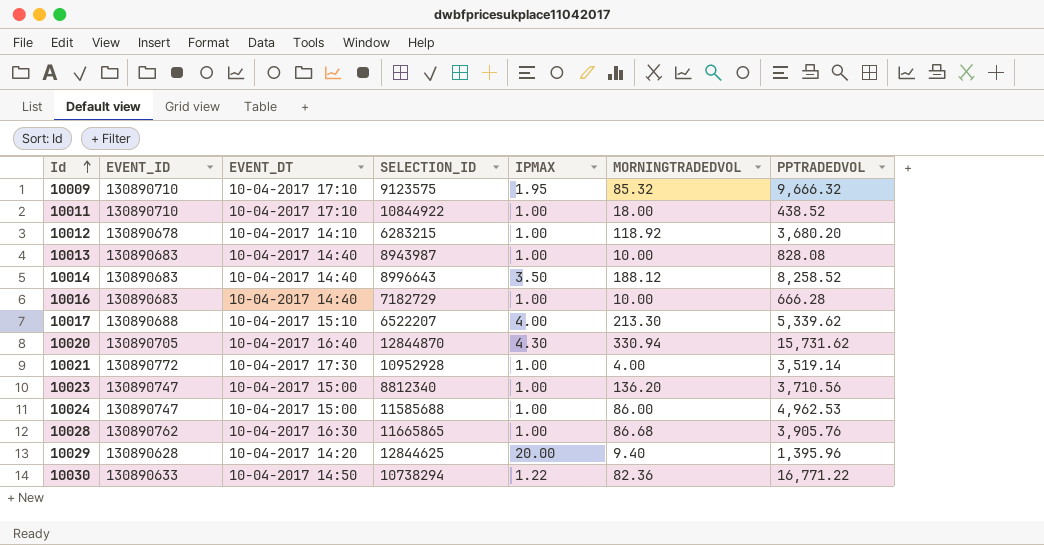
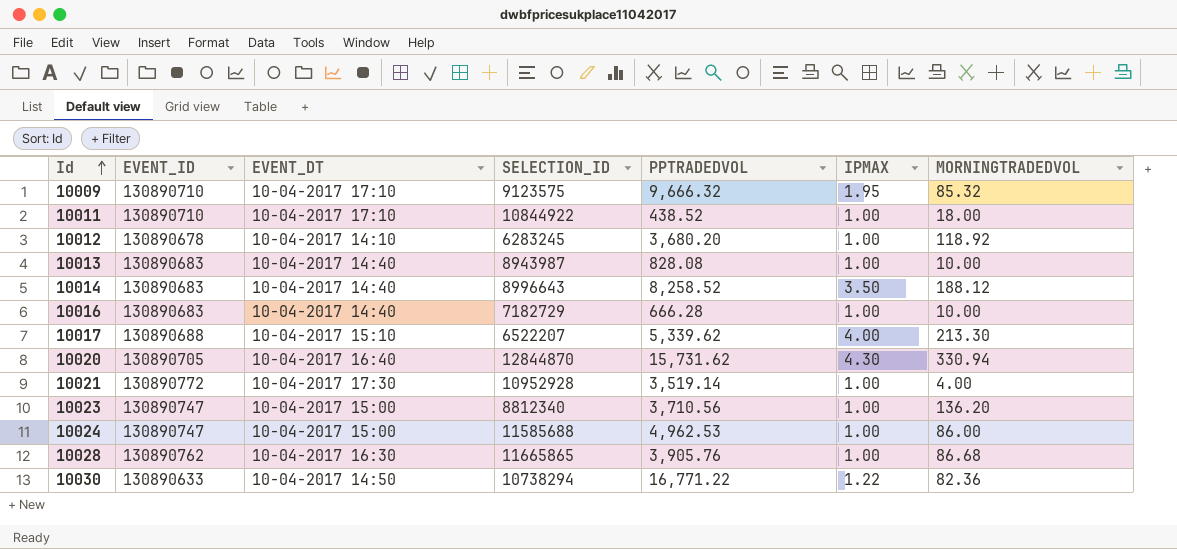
column PPTRADEDVOL | position: 7 -> 5
row 10029: 130890628 | 10-04-2017 14:20 | 12844625 | 20.00 | 9.40 | 1,395.96 -> none
10012 | SELECTION_ID: 6283215 -> 6283245

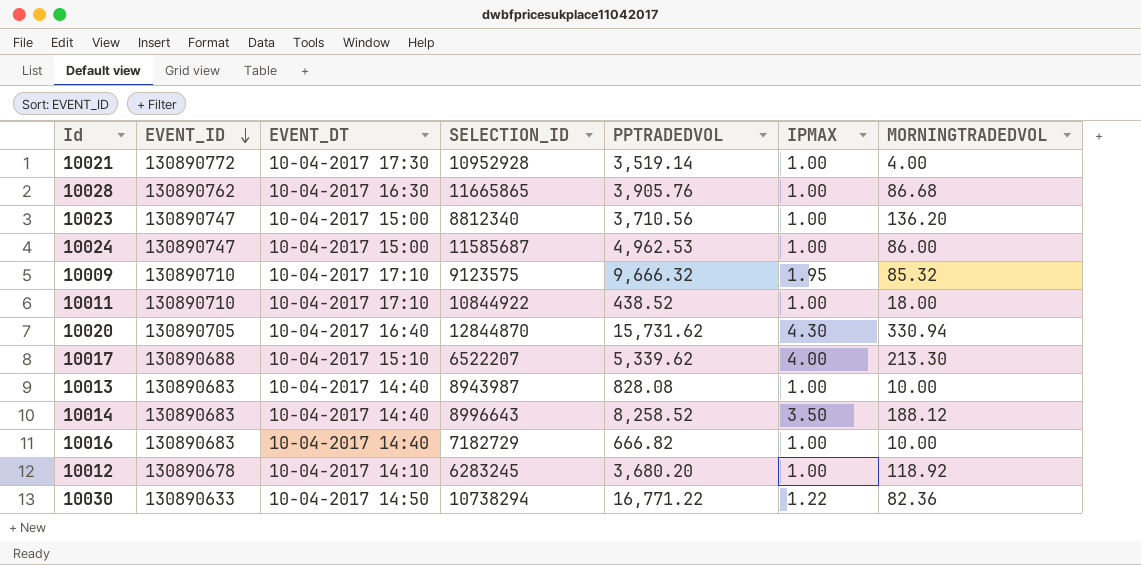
row order: Id ascending -> EVENT_ID descending
10024 | SELECTION_ID: 11585688 -> 11585687
10016 | PPTRADEDVOL: 666.28 -> 666.82

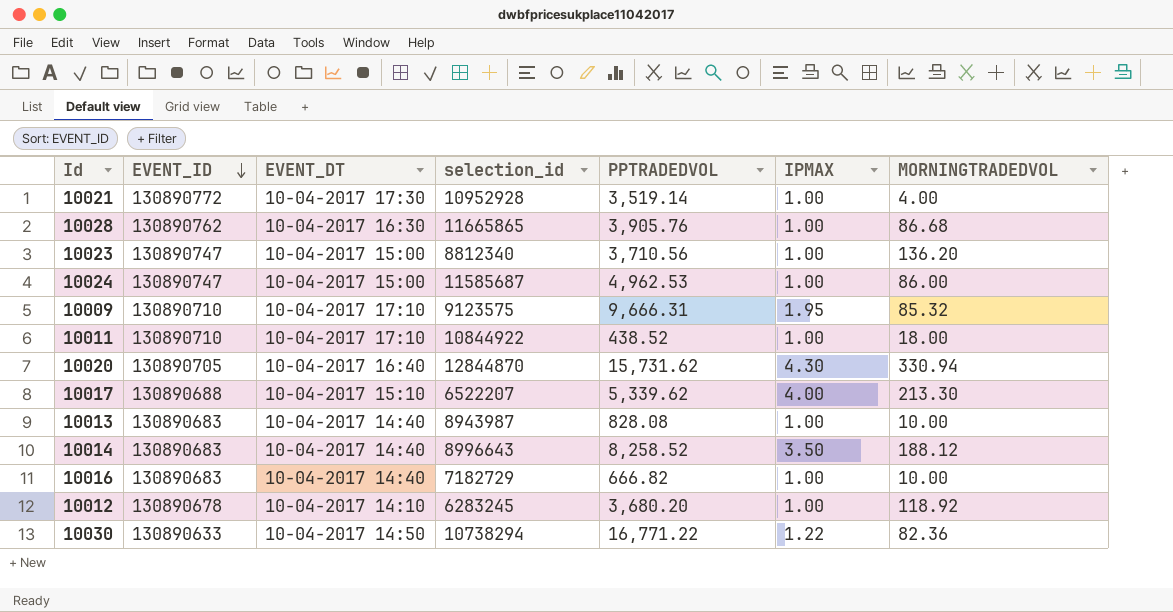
column name: SELECTION_ID -> selection_id
10009 | PPTRADEDVOL: 9,666.32 -> 9,666.31

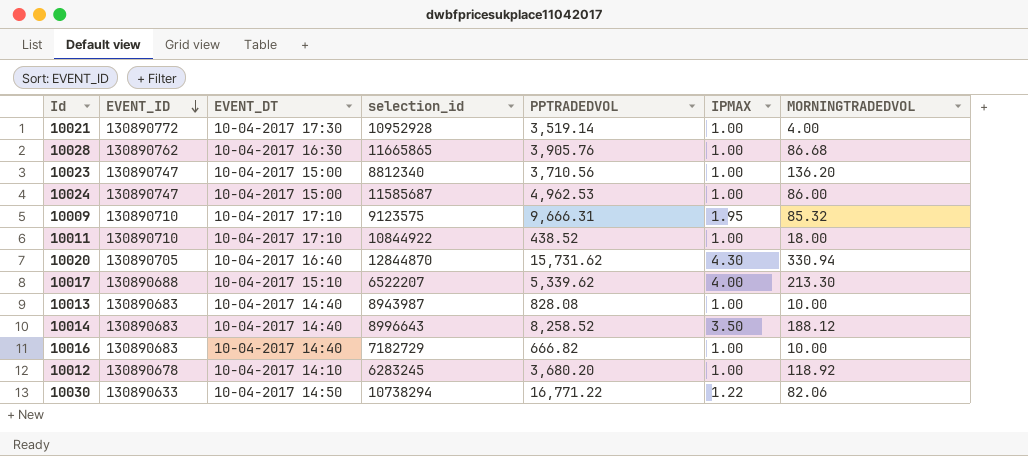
10030 | MORNINGTRADEDVOL: 82.36 -> 82.06

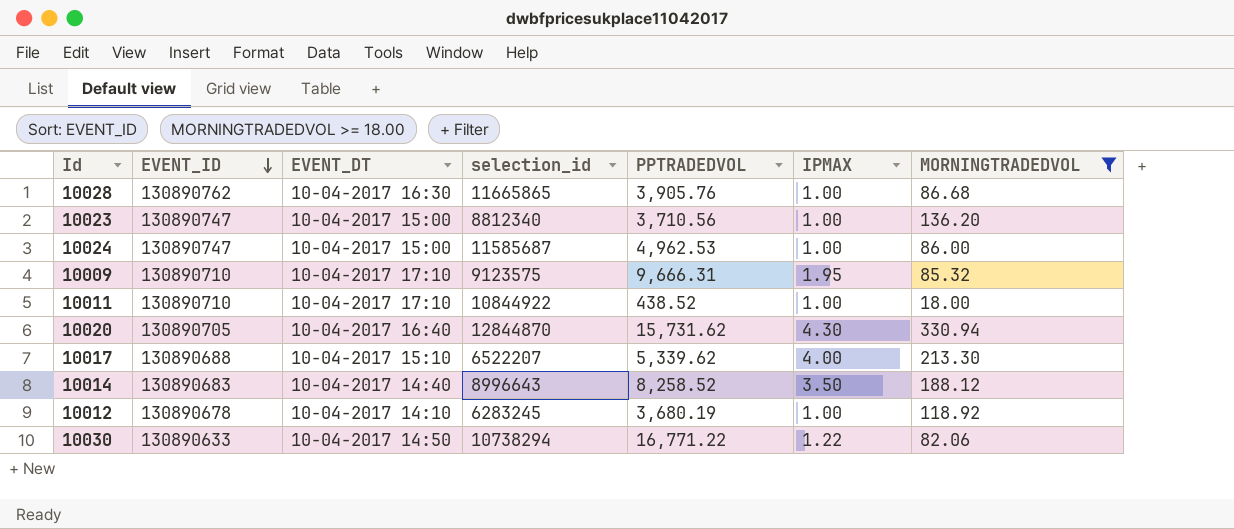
filter: none -> MORNINGTRADEDVOL >= 18.00
10012 | PPTRADEDVOL: 3,680.20 -> 3,680.19

